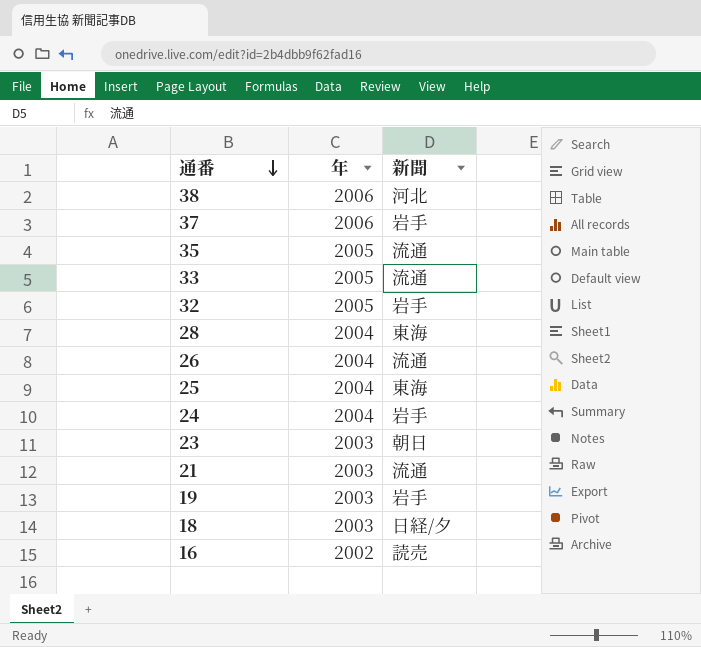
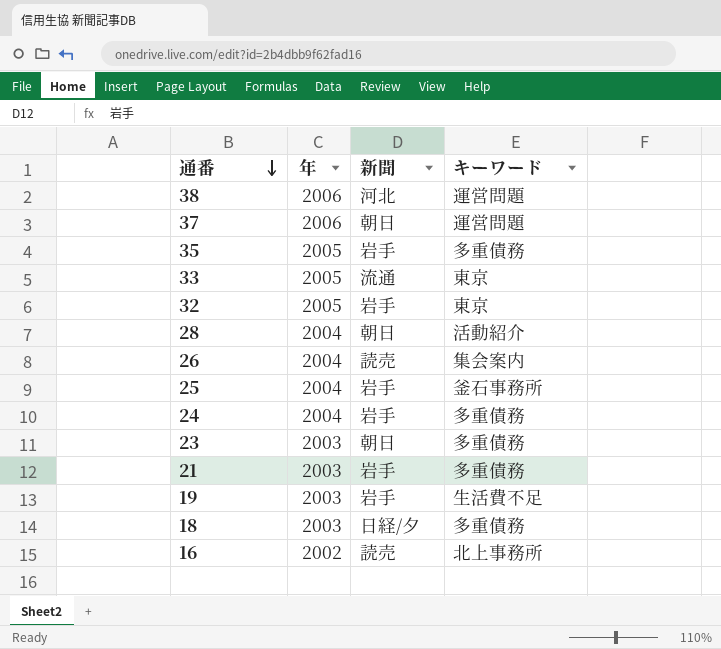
column キーワード | position: none -> 4
37 | 新聞: 岩手 -> 朝日
35 | 新聞: 流通 -> 岩手
28 | 新聞: 東海 -> 朝日
26 | 新聞: 流通 -> 読売
25 | 新聞: 東海 -> 岩手
21 | 新聞: 流通 -> 岩手

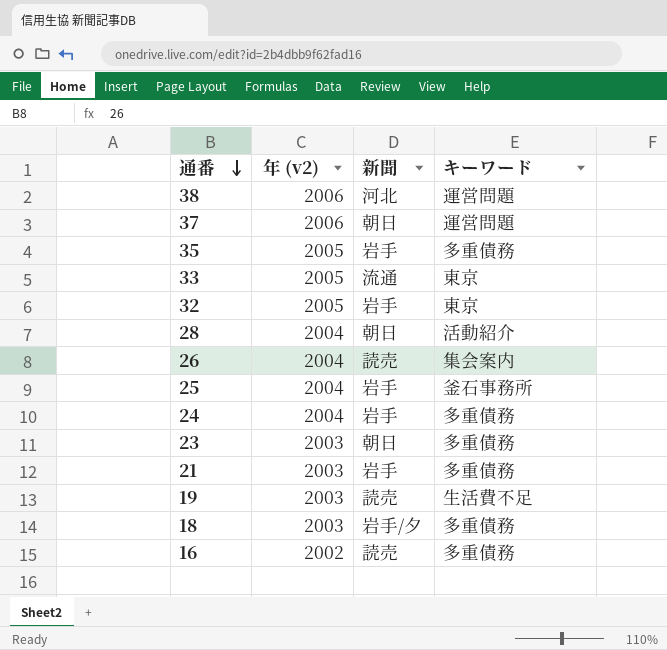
column name: 年 -> 年 (v2)
19 | 新聞: 岩手 -> 読売
18 | 新聞: 日経/夕 -> 岩手/夕
16 | キーワード: 北上事務所 -> 多重債務

